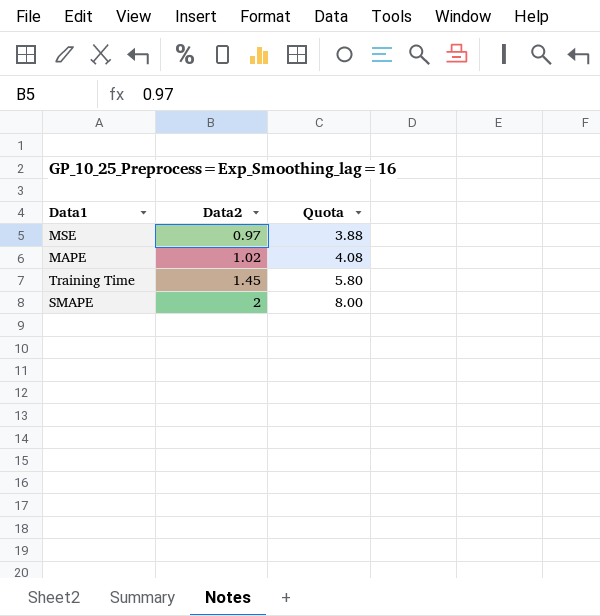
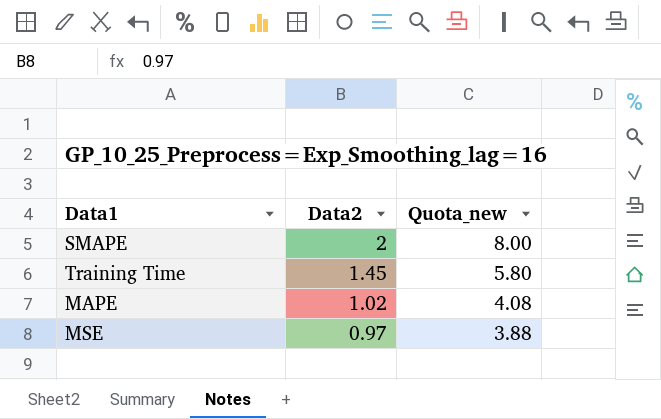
row order: Data2 ascending -> Data2 descending
column name: Quota -> Quota_new

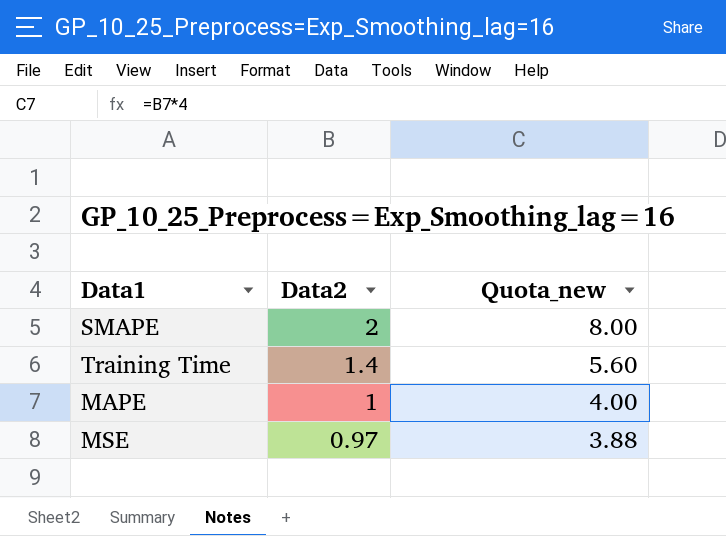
Training Time | Data2: 1.45 -> 1.4
Training Time | Quota_new: 5.80 -> 5.60
MAPE | Data2: 1.02 -> 1
MAPE | Quota_new: 4.08 -> 4.00

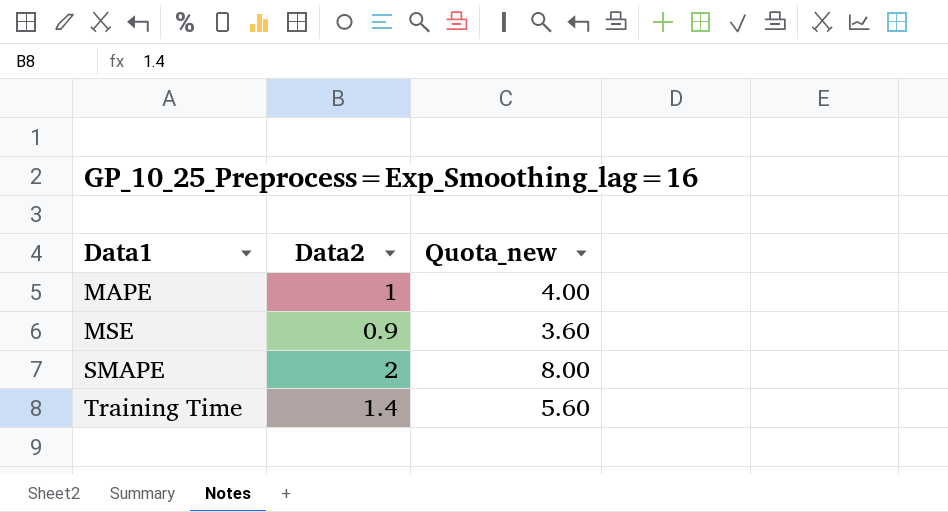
row order: Data2 descending -> Data1 ascending
MSE | Data2: 0.97 -> 0.9
MSE | Quota_new: 3.88 -> 3.60

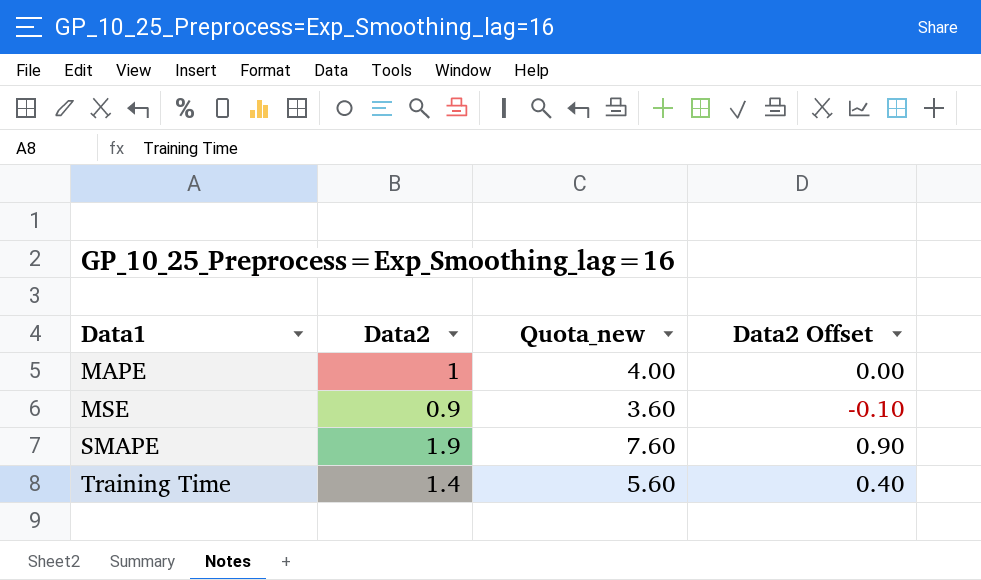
column Data2 Offset | formula: none -> [Data2] - 1
SMAPE | Data2: 2 -> 1.9
SMAPE | Quota_new: 8.00 -> 7.60

